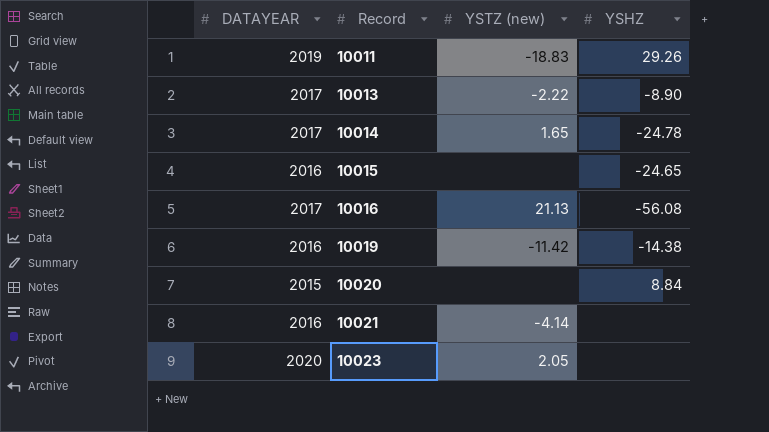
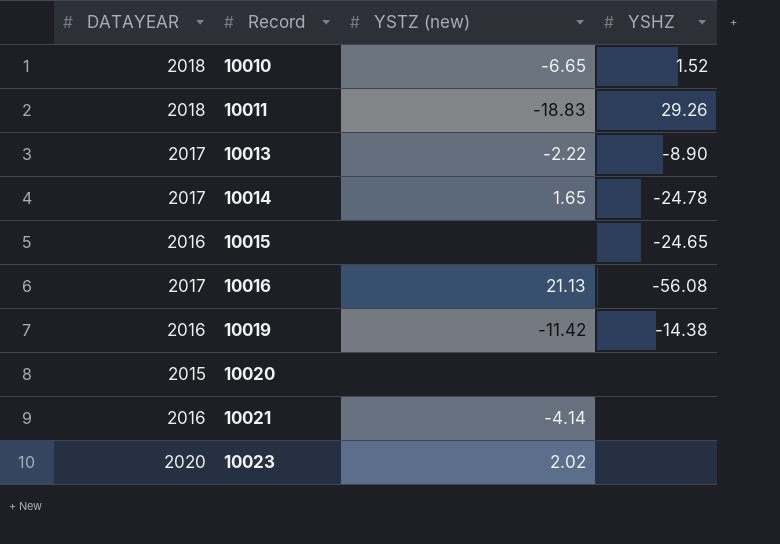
row 10010: none -> 2018 | -6.65 | 1.52
10011 | DATAYEAR: 2019 -> 2018
10020 | YSHZ: 8.84 -> none
10023 | YSTZ (new): 2.05 -> 2.02

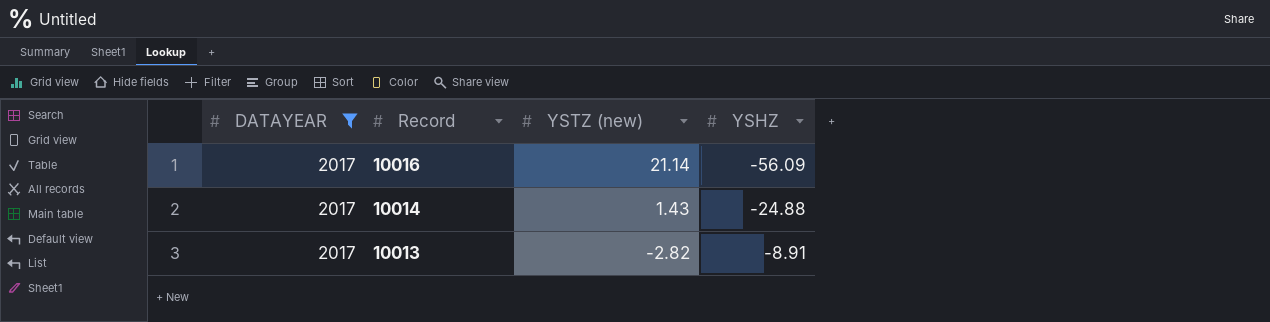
filter: none -> DATAYEAR = 2017
row order: Record ascending -> Record descending
10016 | YSTZ (new): 21.13 -> 21.14
10016 | YSHZ: -56.08 -> -56.09
10014 | YSTZ (new): 1.65 -> 1.43
10014 | YSHZ: -24.78 -> -24.88
10013 | YSTZ (new): -2.22 -> -2.82
10013 | YSHZ: -8.90 -> -8.91

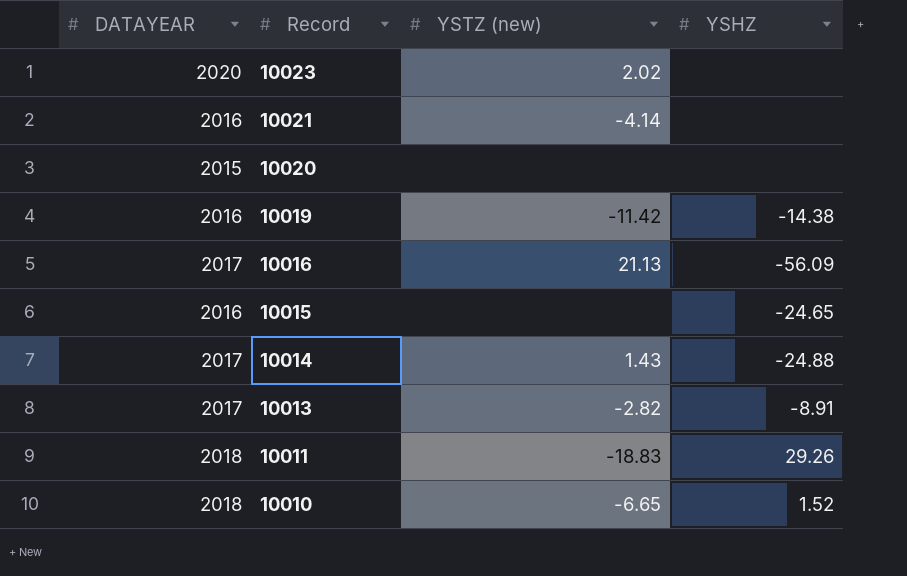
filter: DATAYEAR = 2017 -> none
10016 | YSTZ (new): 21.14 -> 21.13

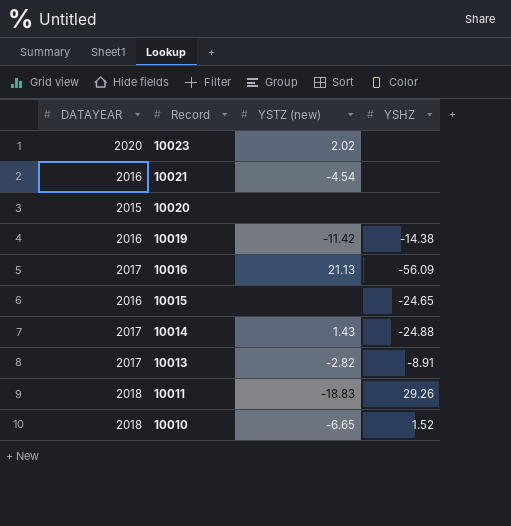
10021 | YSTZ (new): -4.14 -> -4.54

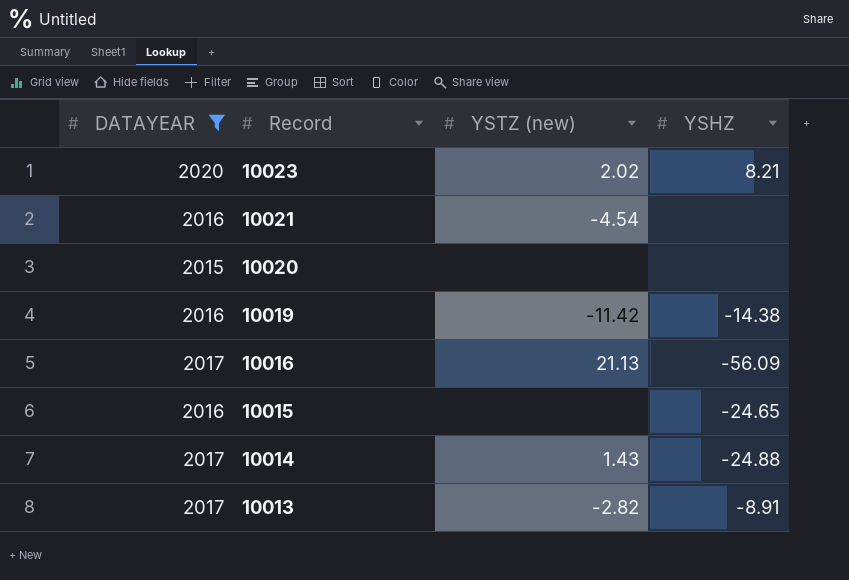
filter: none -> DATAYEAR != 2018
10023 | YSHZ: none -> 8.21

